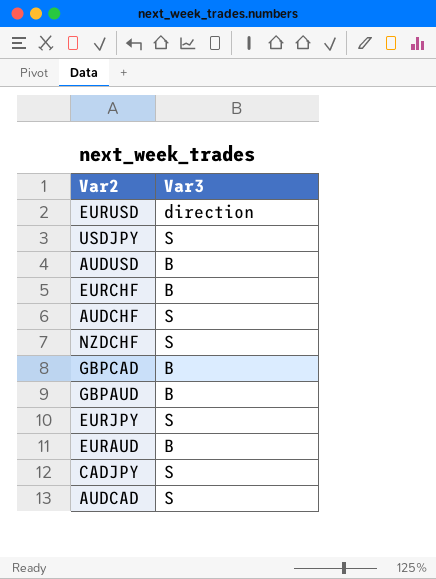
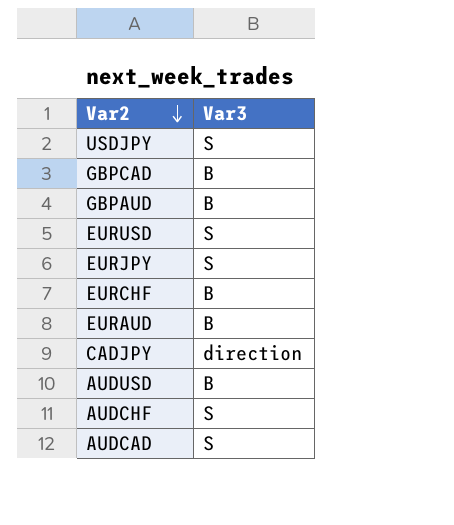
row order: none -> Var2 descending
row NZDCHF: S -> none
EURUSD | Var3: direction -> S
CADJPY | Var3: S -> direction

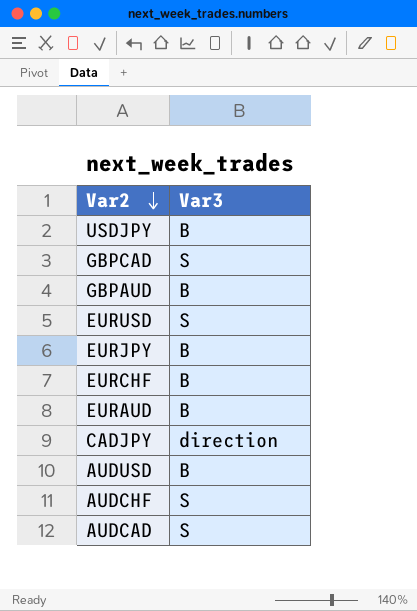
USDJPY | Var3: S -> B
GBPCAD | Var3: B -> S
EURJPY | Var3: S -> B

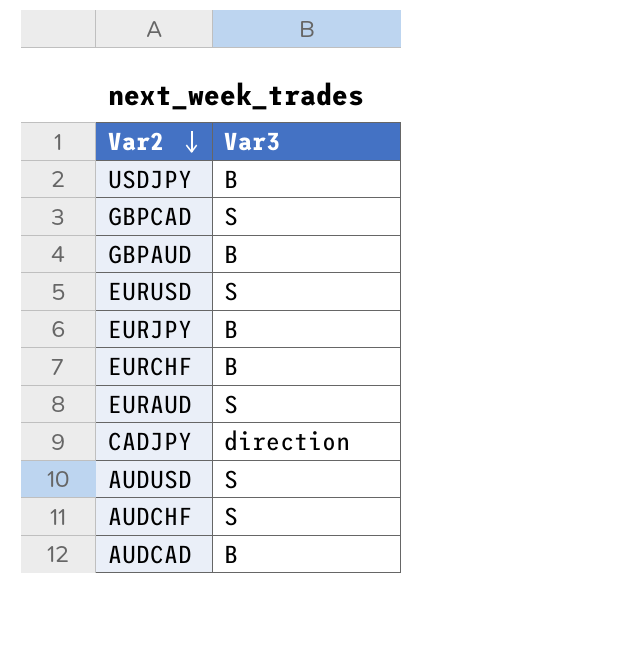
EURAUD | Var3: B -> S
AUDUSD | Var3: B -> S
AUDCAD | Var3: S -> B

